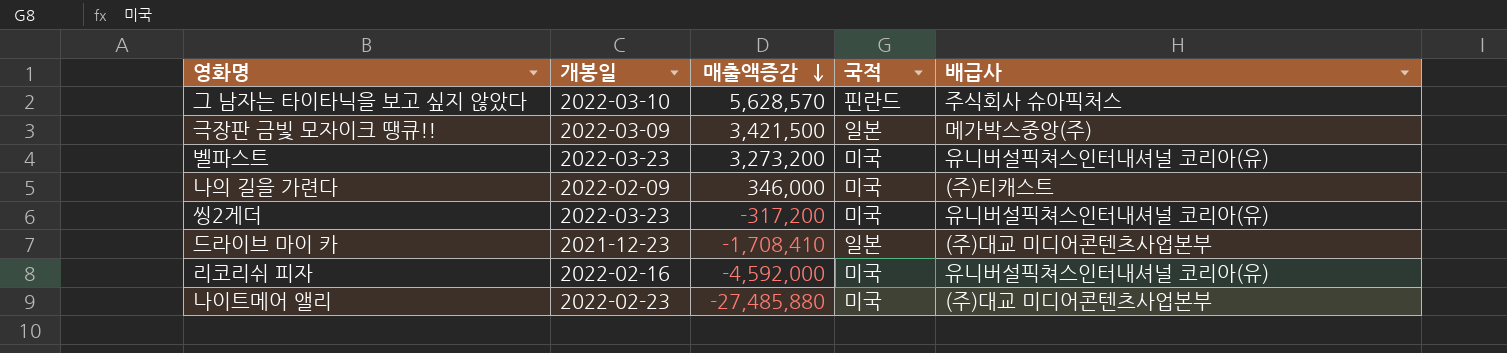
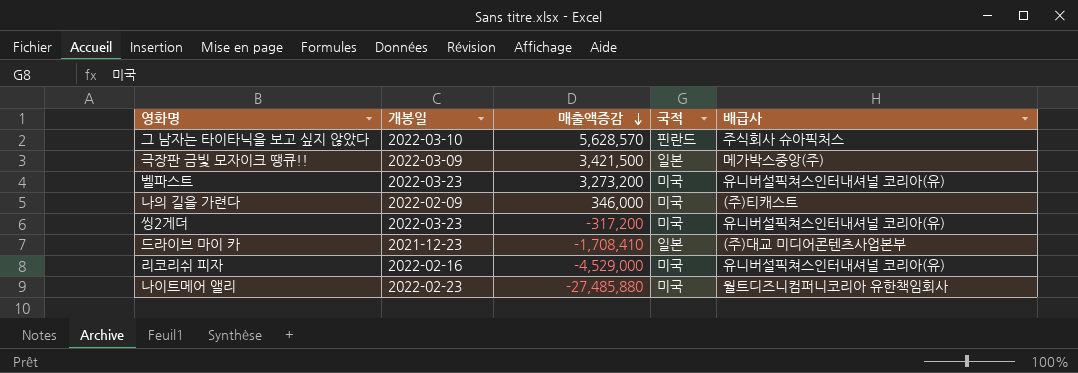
리코리쉬 피자 | 매출액증감: -4,592,000 -> -4,529,000
나이트메어 앨리 | 배급사: (주)대교 미디어콘텐츠사업본부 -> 월트디즈니컴퍼니코리아 유한책임회사

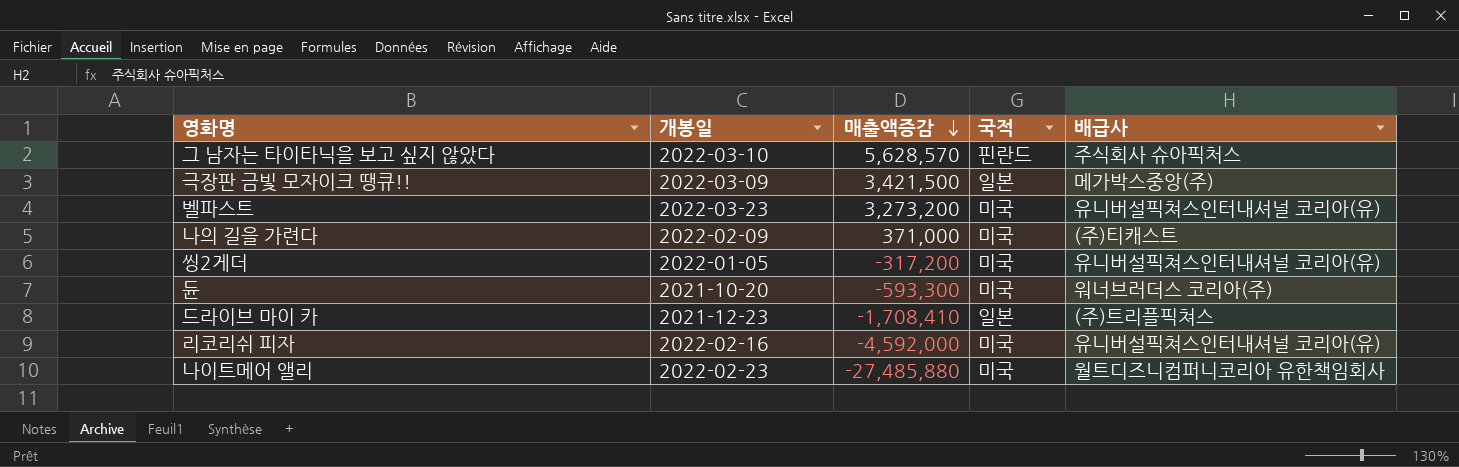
나의 길을 가련다 | 매출액증감: 346,000 -> 371,000
씽2게더 | 개봉일: 2022-03-23 -> 2022-01-05
row 듄: none -> 2021-10-20 | -593,300 | 미국 | 워너브러더스 코리아(주)
드라이브 마이 카 | 배급사: (주)대교 미디어콘텐츠사업본부 -> (주)트리플픽쳐스
리코리쉬 피자 | 매출액증감: -4,529,000 -> -4,592,000

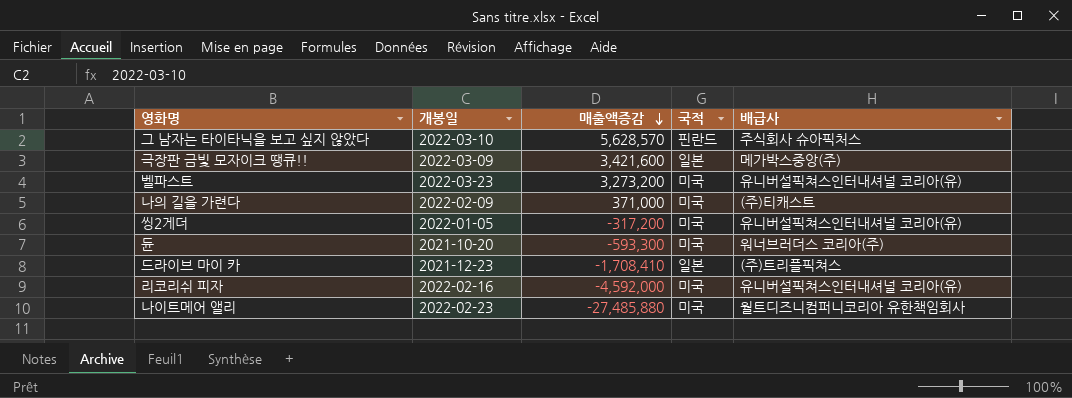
극장판 금빛 모자이크 땡큐!! | 매출액증감: 3,421,500 -> 3,421,600

